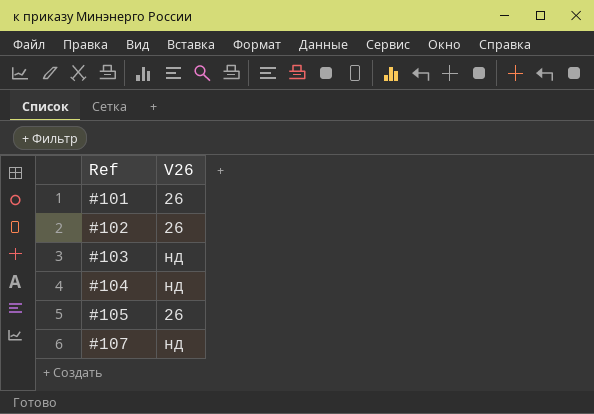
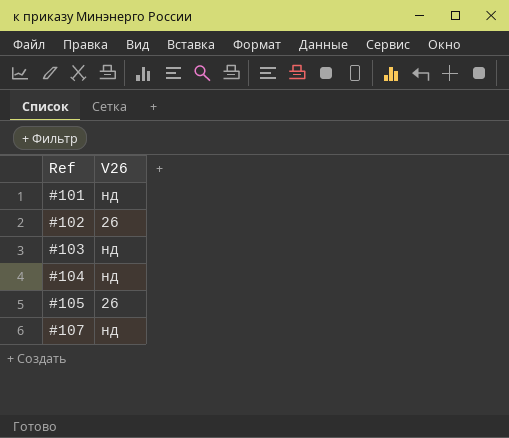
#101 | V26: 26 -> нд

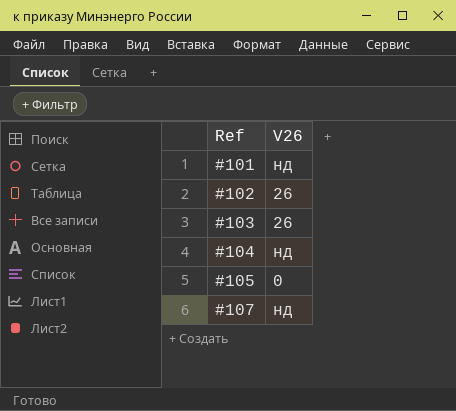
#103 | V26: нд -> 26
#105 | V26: 26 -> 0

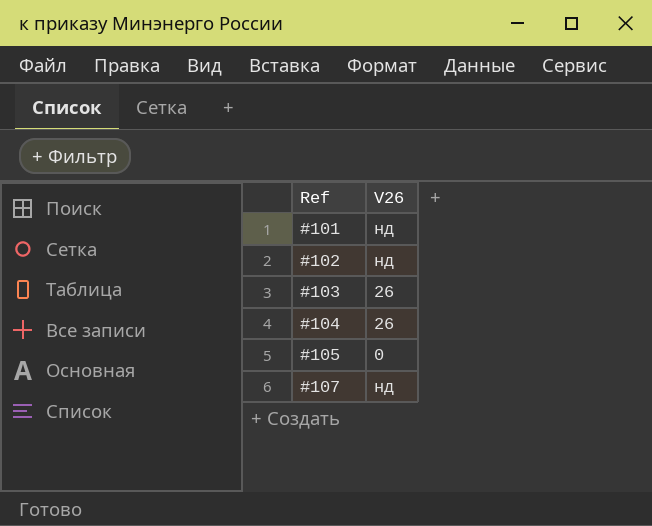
#102 | V26: 26 -> нд
#104 | V26: нд -> 26

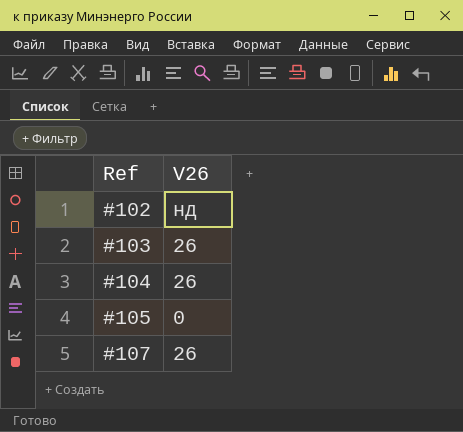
row #101: нд -> none
#107 | V26: нд -> 26

